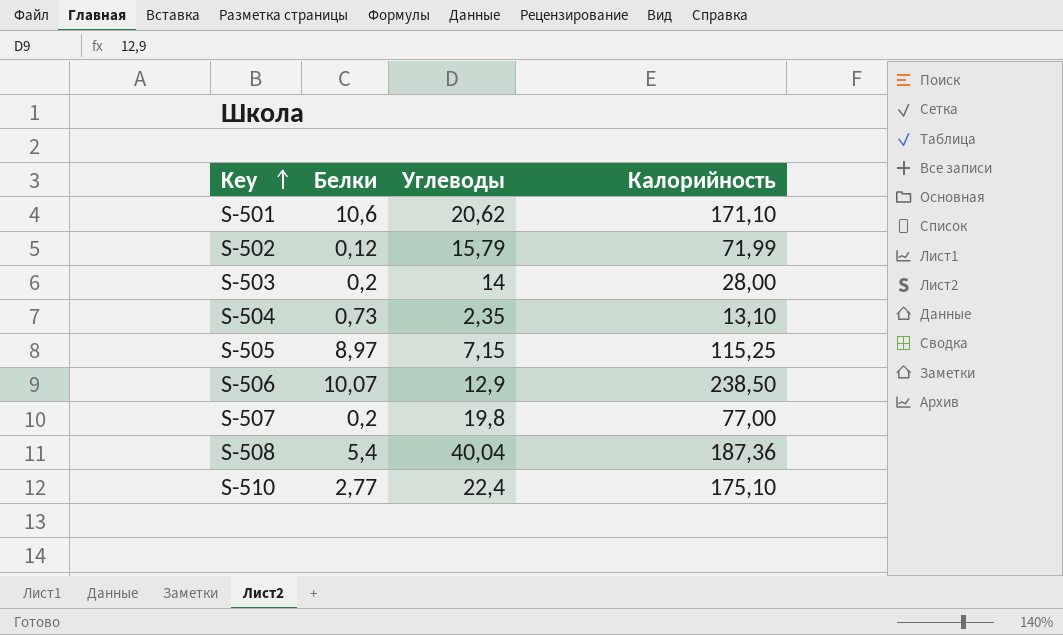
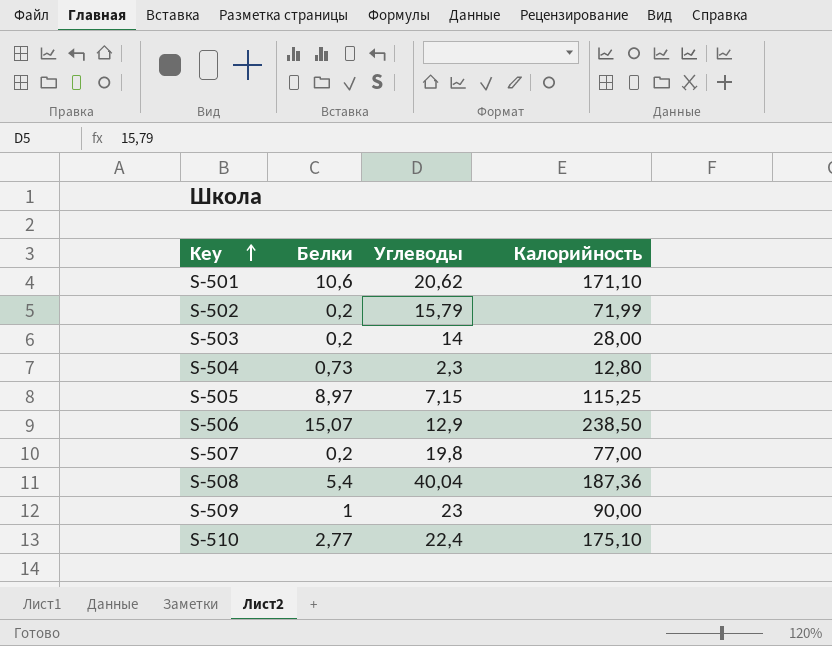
S-502 | Белки: 0,12 -> 0,2
S-504 | Углеводы: 2,35 -> 2,3
S-504 | Калорийность: 13,10 -> 12,80
S-506 | Белки: 10,07 -> 15,07
row S-509: none -> 1 | 23 | 90,00

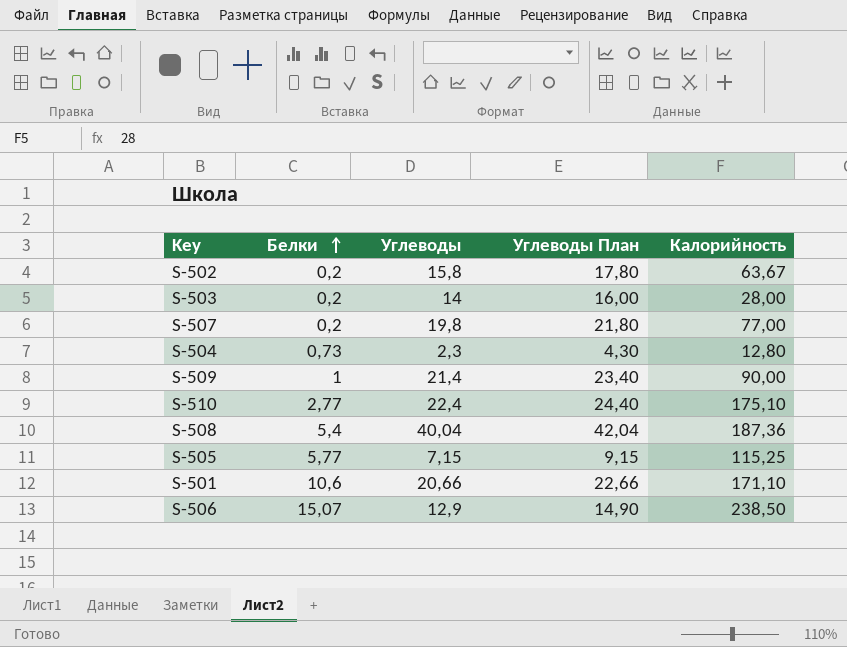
row order: Key ascending -> Белки ascending
column Углеводы План | formula: none -> [Углеводы] + 2
S-502 | Углеводы: 15,79 -> 15,8
S-502 | Калорийность: 71,99 -> 63,67
S-509 | Углеводы: 23 -> 21,4
S-505 | Белки: 8,97 -> 5,77
S-501 | Углеводы: 20,62 -> 20,66

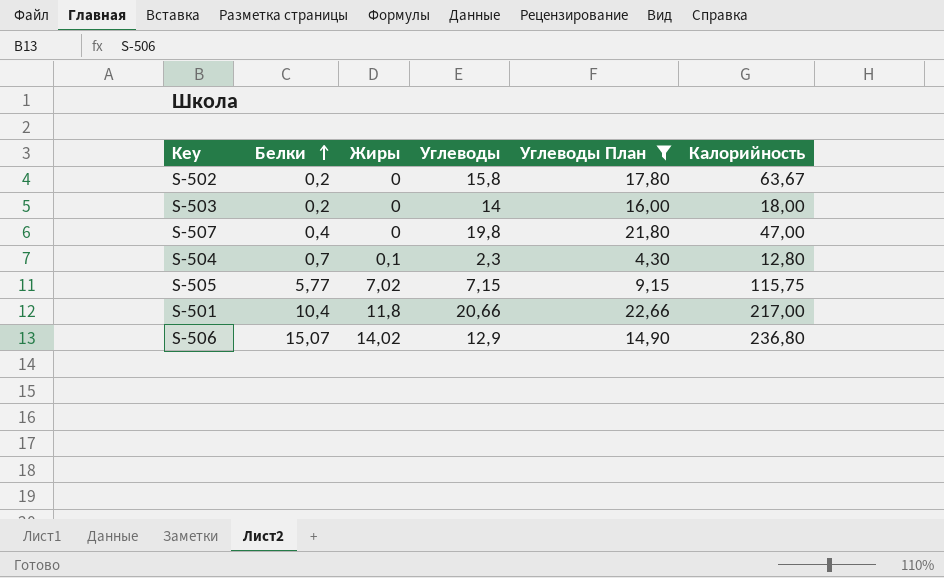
filter: none -> Углеводы План <= 22,66
column Жиры | position: none -> 3
S-503 | Калорийность: 28,00 -> 18,00
S-507 | Белки: 0,2 -> 0,4
S-507 | Калорийность: 77,00 -> 47,00
S-504 | Белки: 0,73 -> 0,7
S-505 | Калорийность: 115,25 -> 115,75
S-501 | Белки: 10,6 -> 10,4
S-501 | Калорийность: 171,10 -> 217,00
S-506 | Калорийность: 238,50 -> 236,80

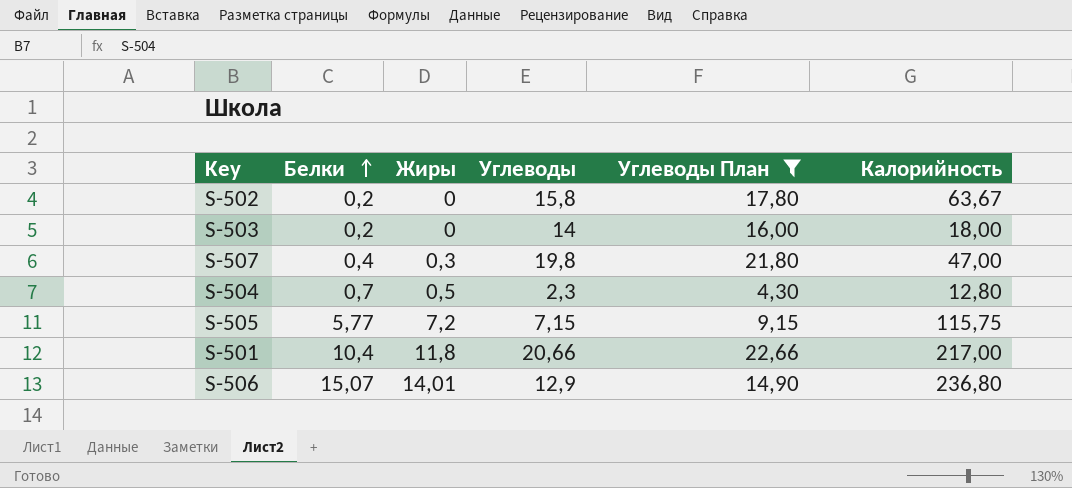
S-507 | Жиры: 0 -> 0,3
S-504 | Жиры: 0,1 -> 0,5
S-505 | Жиры: 7,02 -> 7,2
S-506 | Жиры: 14,02 -> 14,01

